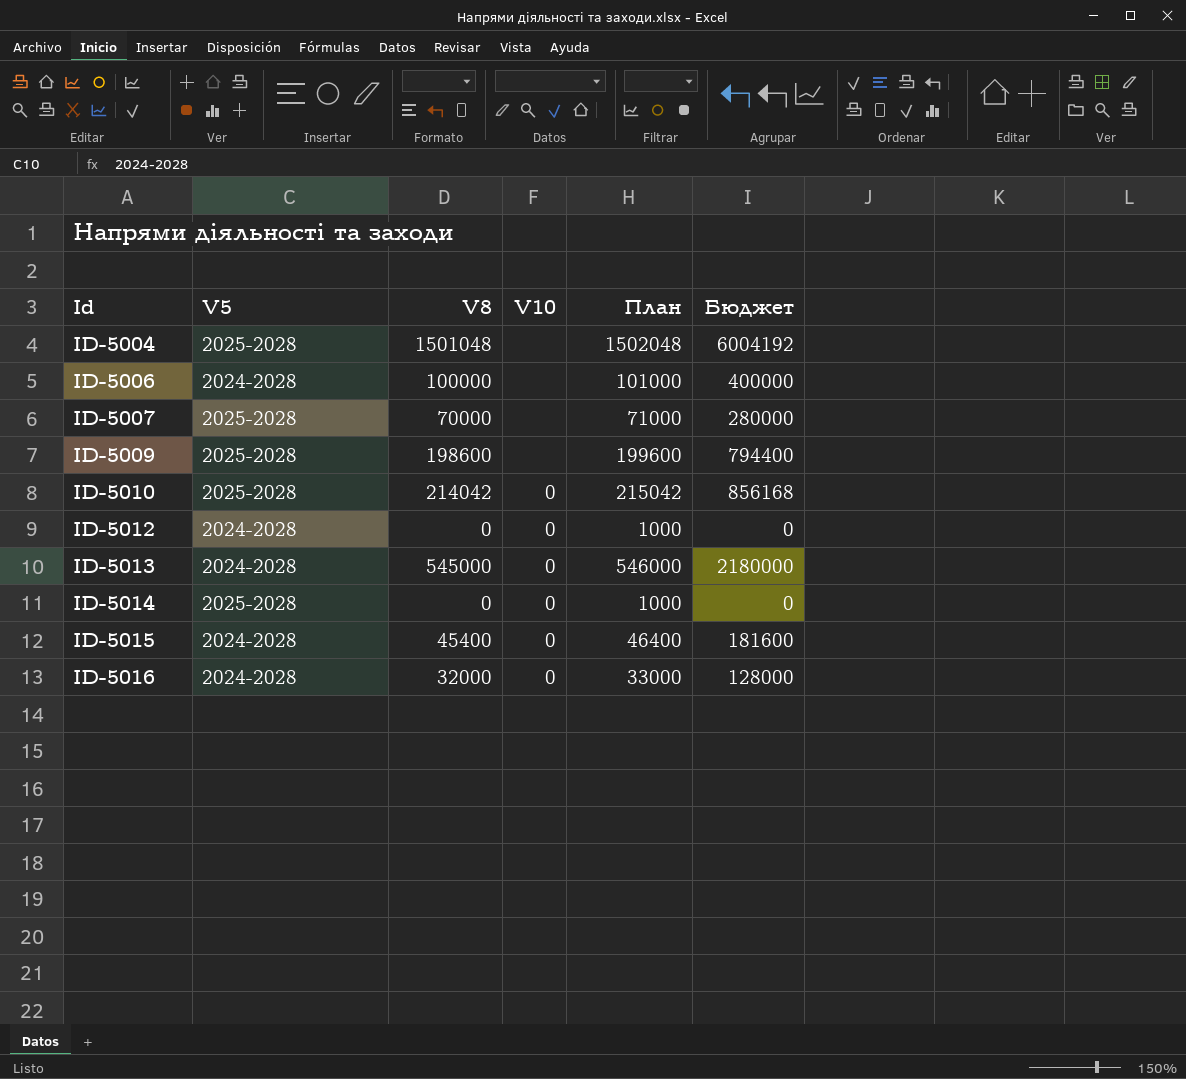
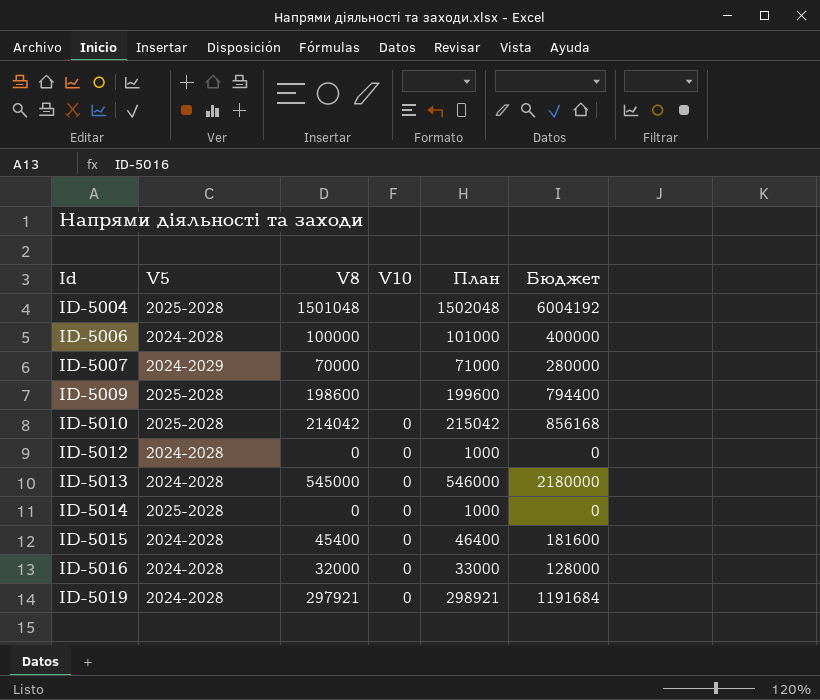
ID-5007 | V5: 2025-2028 -> 2024-2029
row ID-5019: none -> 2024-2028 | 297921 | 0 | 298921 | 1191684

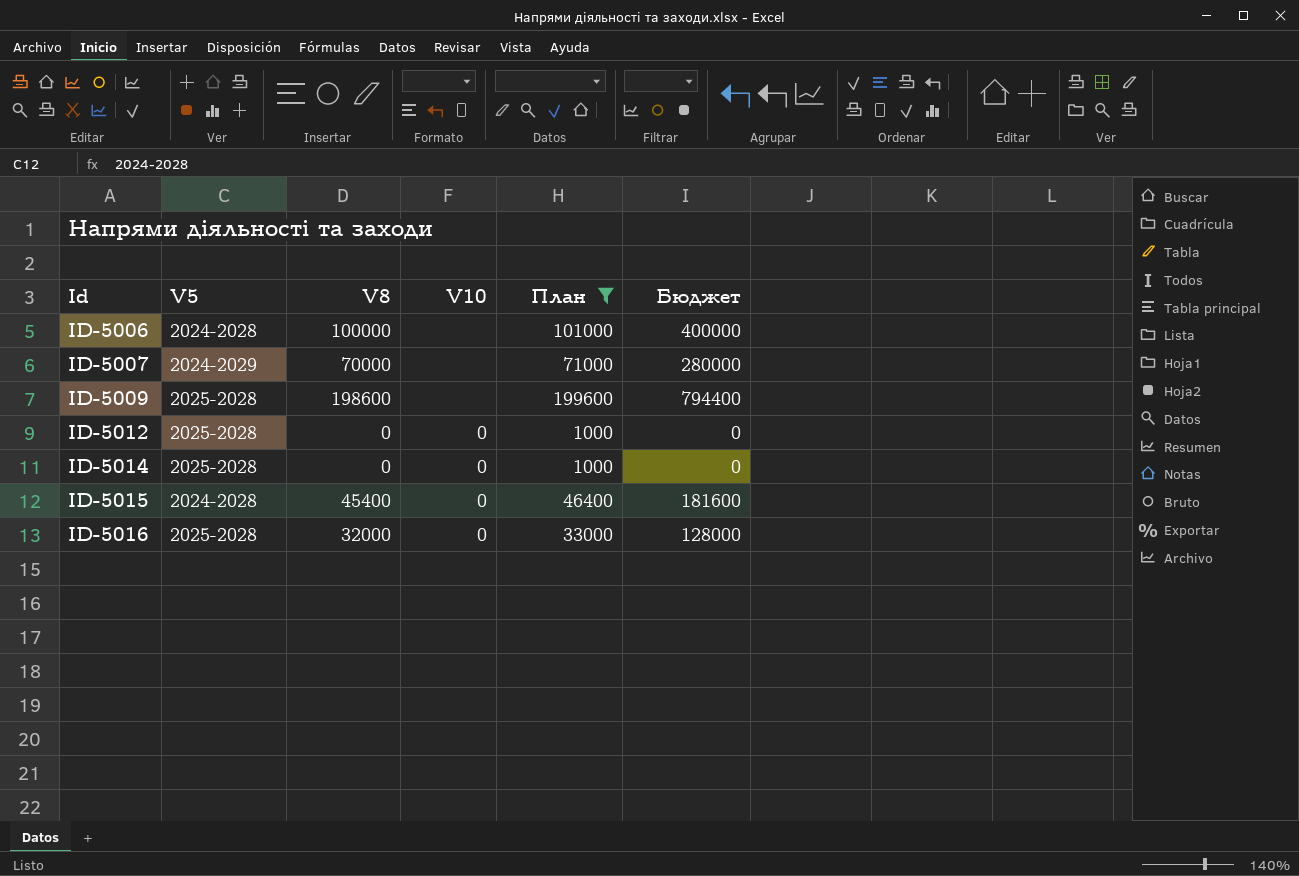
filter: none -> План <= 199600
ID-5012 | V5: 2024-2028 -> 2025-2028
ID-5016 | V5: 2024-2028 -> 2025-2028

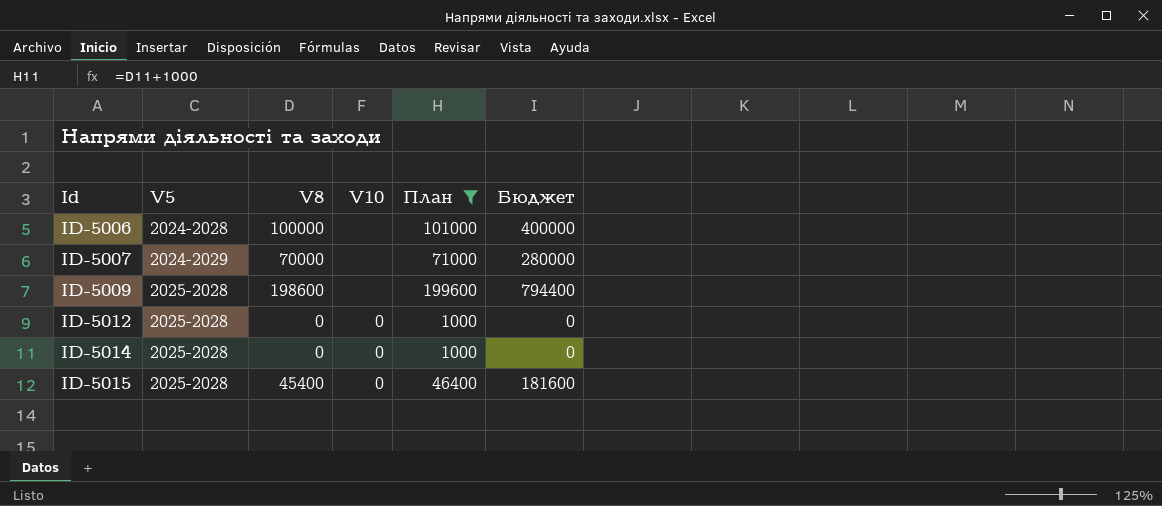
row ID-5016: 2025-2028 | 32000 | 0 | 33000 | 128000 -> none
ID-5015 | V5: 2024-2028 -> 2025-2028

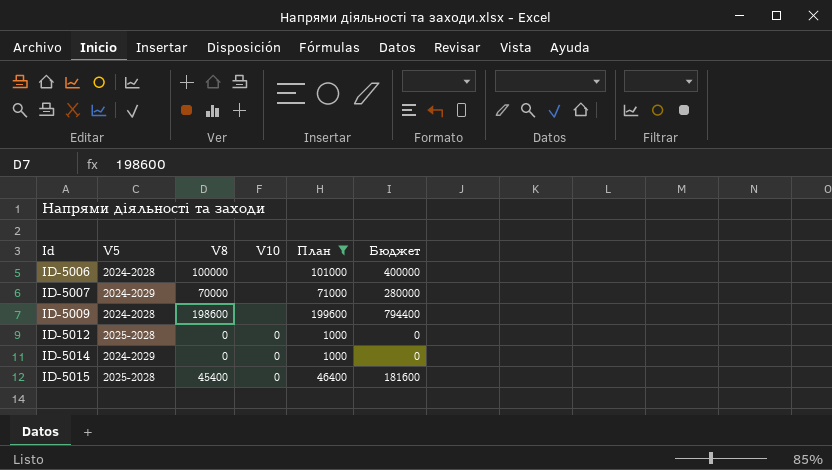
ID-5009 | V5: 2025-2028 -> 2024-2028
ID-5014 | V5: 2025-2028 -> 2024-2029

